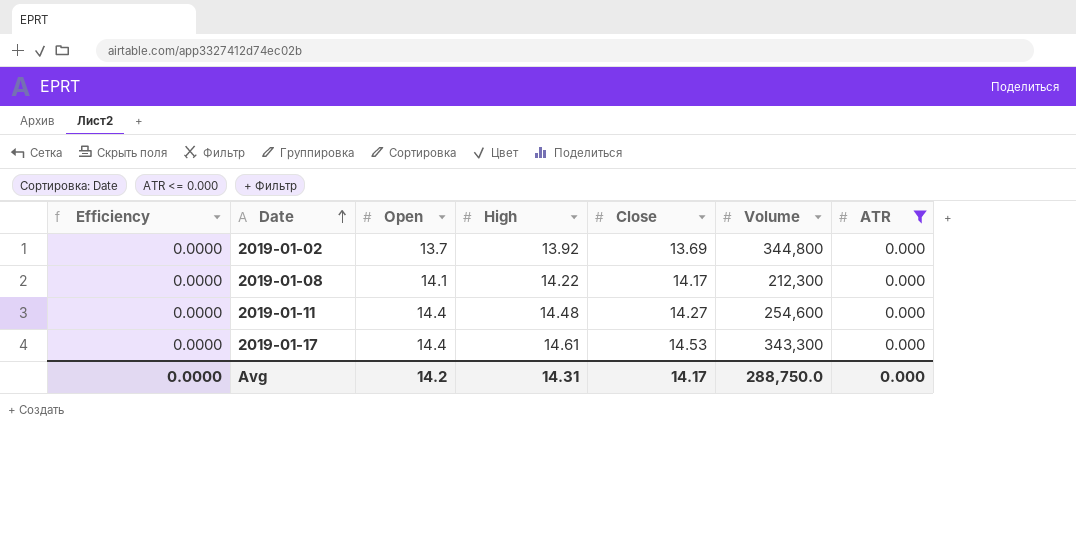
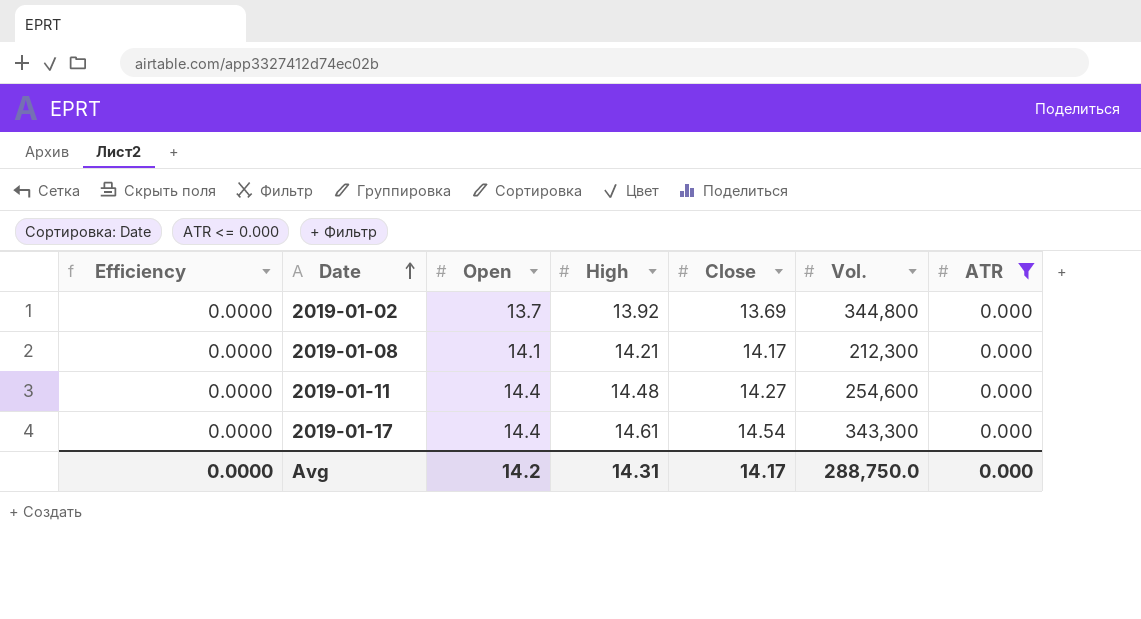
column name: Volume -> Vol.
2019-01-08 | High: 14.22 -> 14.21
2019-01-17 | Close: 14.53 -> 14.54

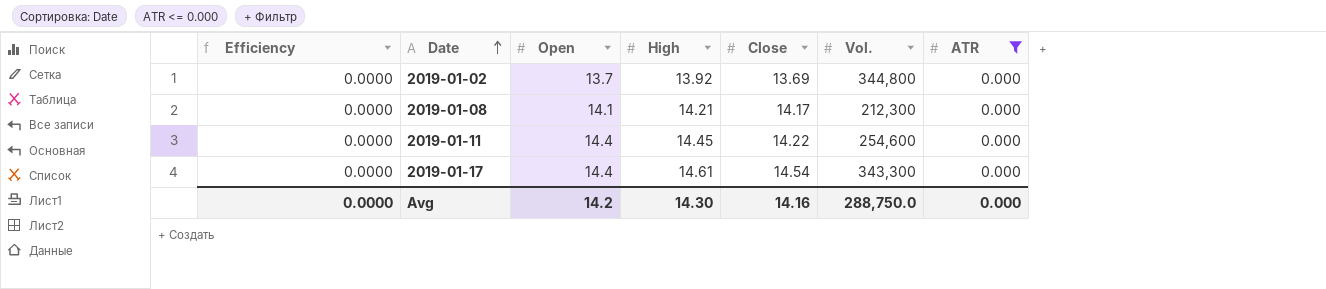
2019-01-11 | High: 14.48 -> 14.45
2019-01-11 | Close: 14.27 -> 14.22
Avg | High: 14.31 -> 14.30
Avg | Close: 14.17 -> 14.16

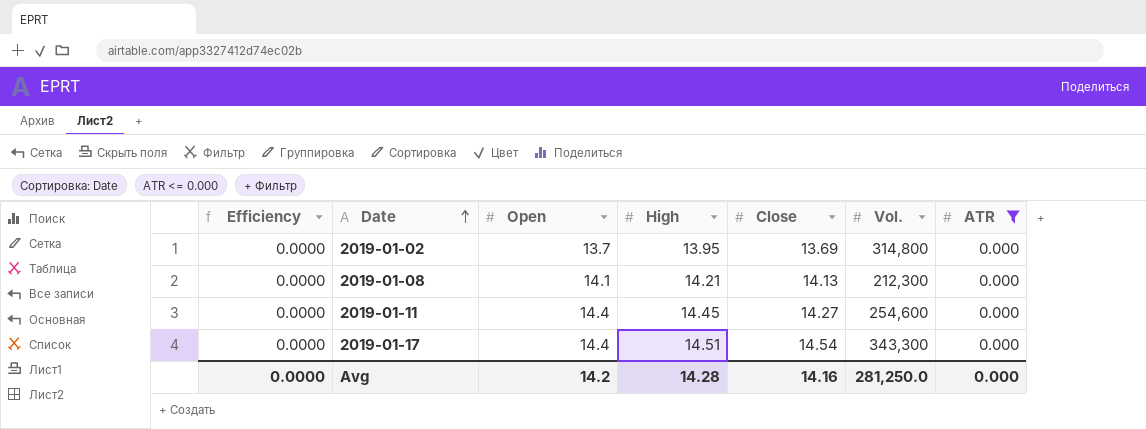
2019-01-02 | High: 13.92 -> 13.95
2019-01-02 | Vol.: 344,800 -> 314,800
2019-01-08 | Close: 14.17 -> 14.13
2019-01-11 | Close: 14.22 -> 14.27
2019-01-17 | High: 14.61 -> 14.51
Avg | High: 14.30 -> 14.28
Avg | Vol.: 288,750.0 -> 281,250.0

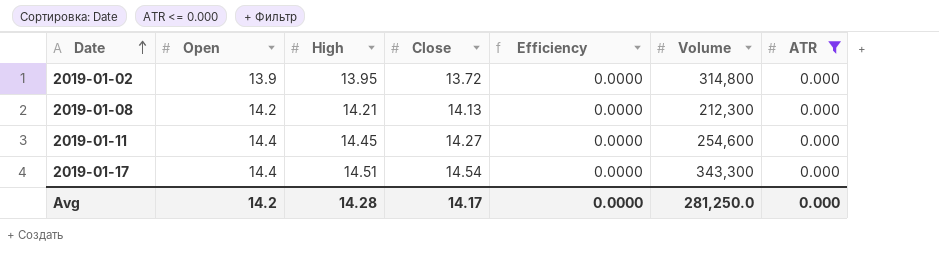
column Efficiency | position: 1 -> 5
column name: Vol. -> Volume
2019-01-02 | Open: 13.7 -> 13.9
2019-01-02 | Close: 13.69 -> 13.72
2019-01-08 | Open: 14.1 -> 14.2
Avg | Close: 14.16 -> 14.17

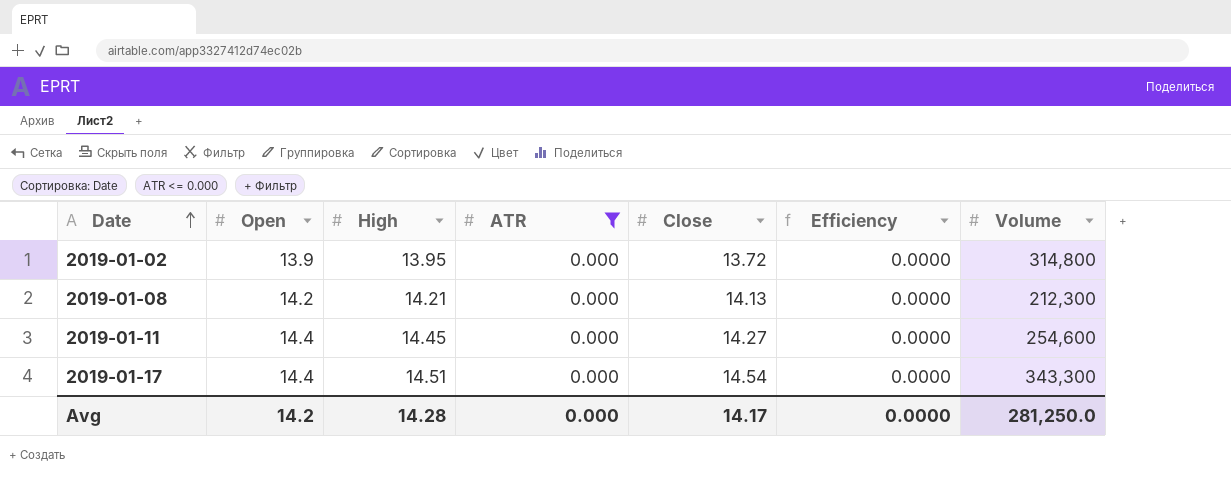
column ATR | position: 7 -> 4

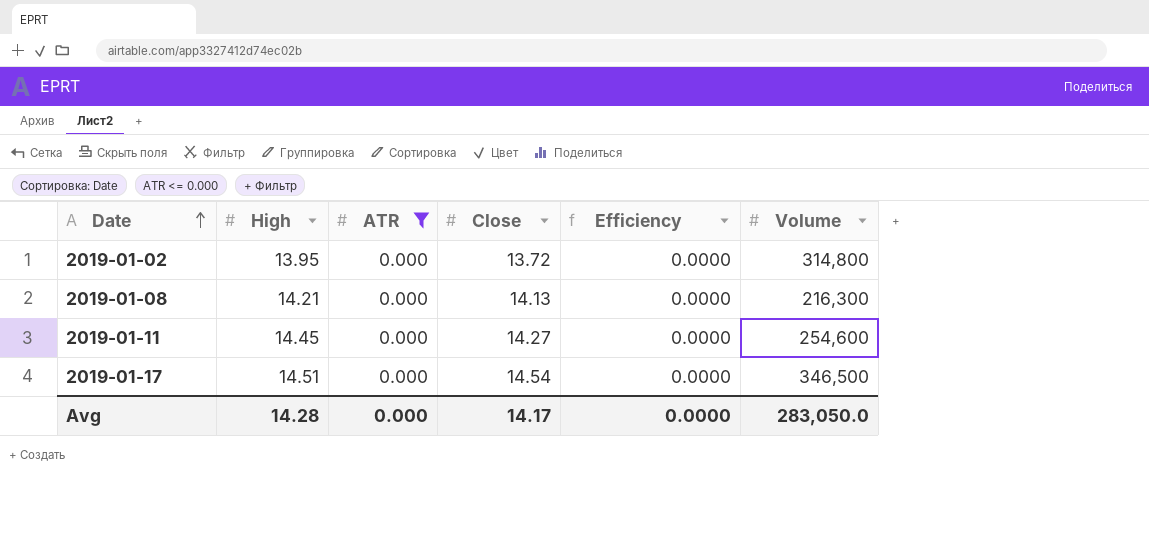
column Open | position: 2 -> none
2019-01-08 | Volume: 212,300 -> 216,300
2019-01-17 | Volume: 343,300 -> 346,500
Avg | Volume: 281,250.0 -> 283,050.0

